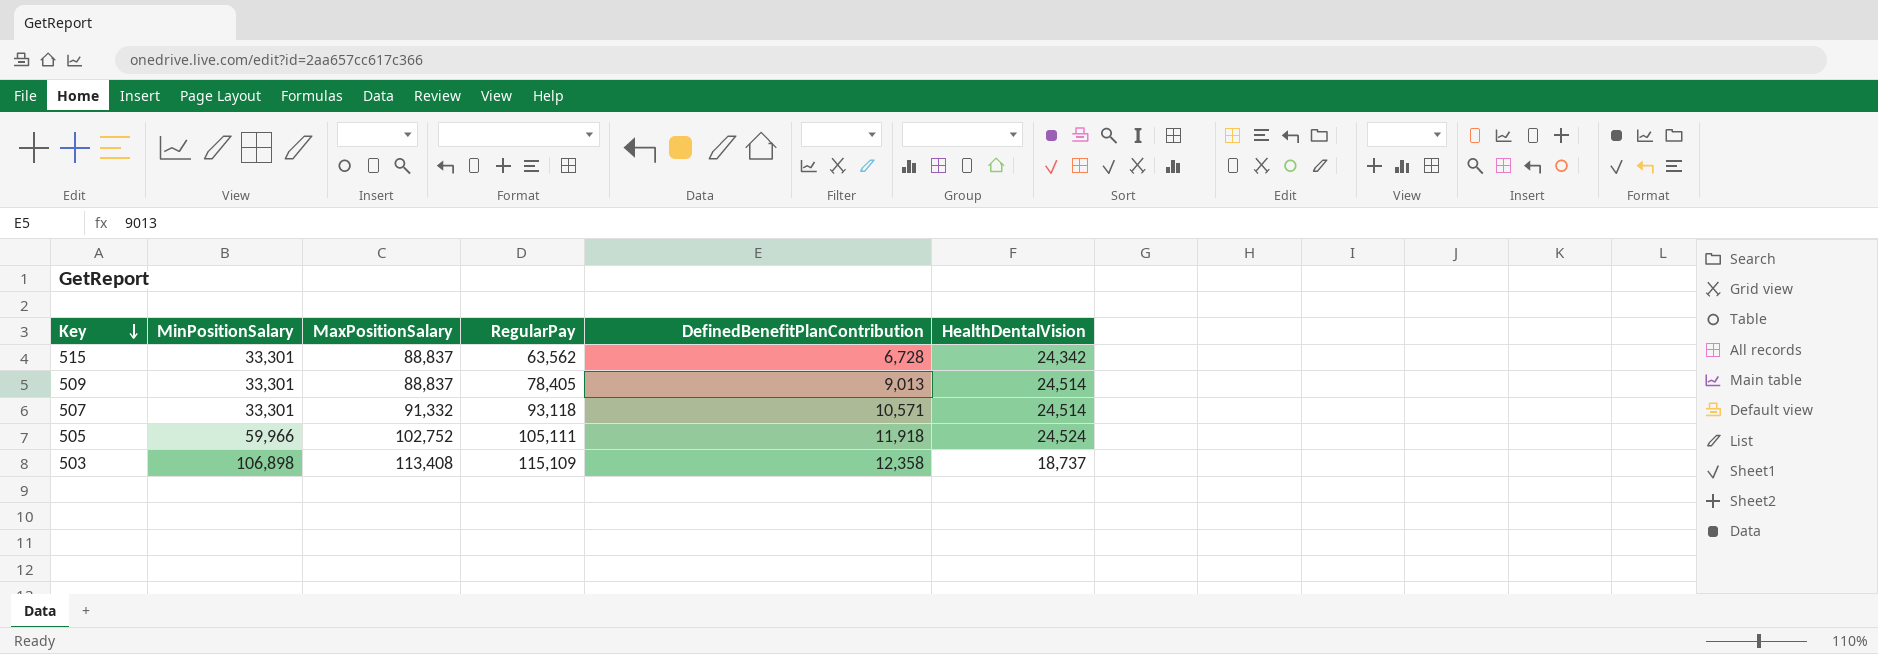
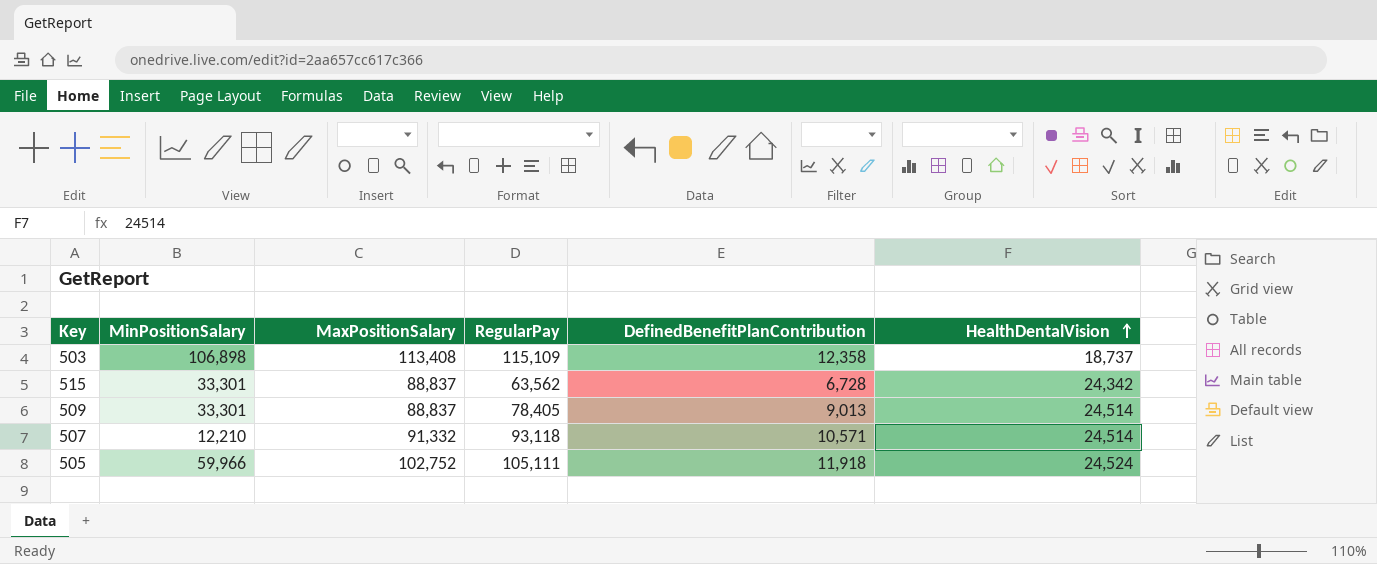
row order: Key descending -> HealthDentalVision ascending
507 | MinPositionSalary: 33,301 -> 12,210

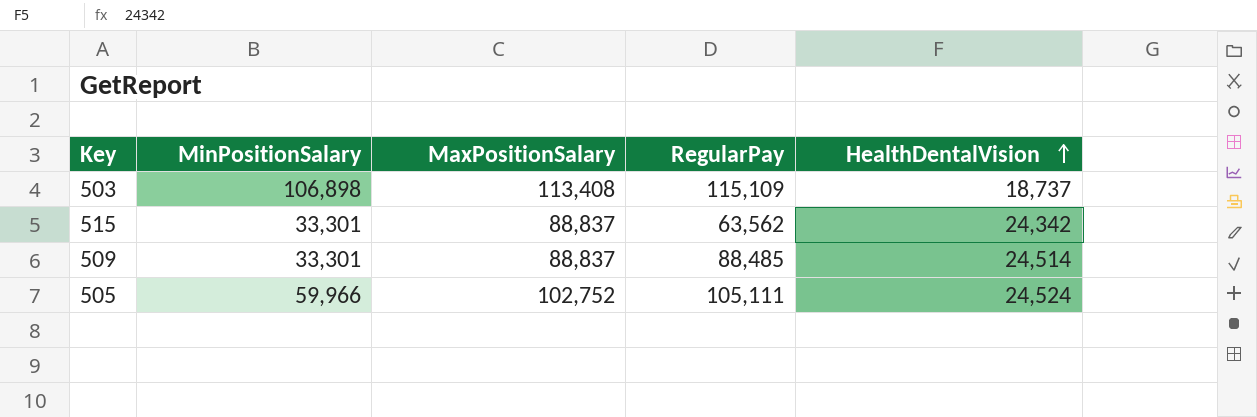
column DefinedBenefitPlanContribution | position: 5 -> none
row 507: 12,210 | 91,332 | 93,118 | 10,571 | 24,514 -> none
509 | RegularPay: 78,405 -> 88,485

